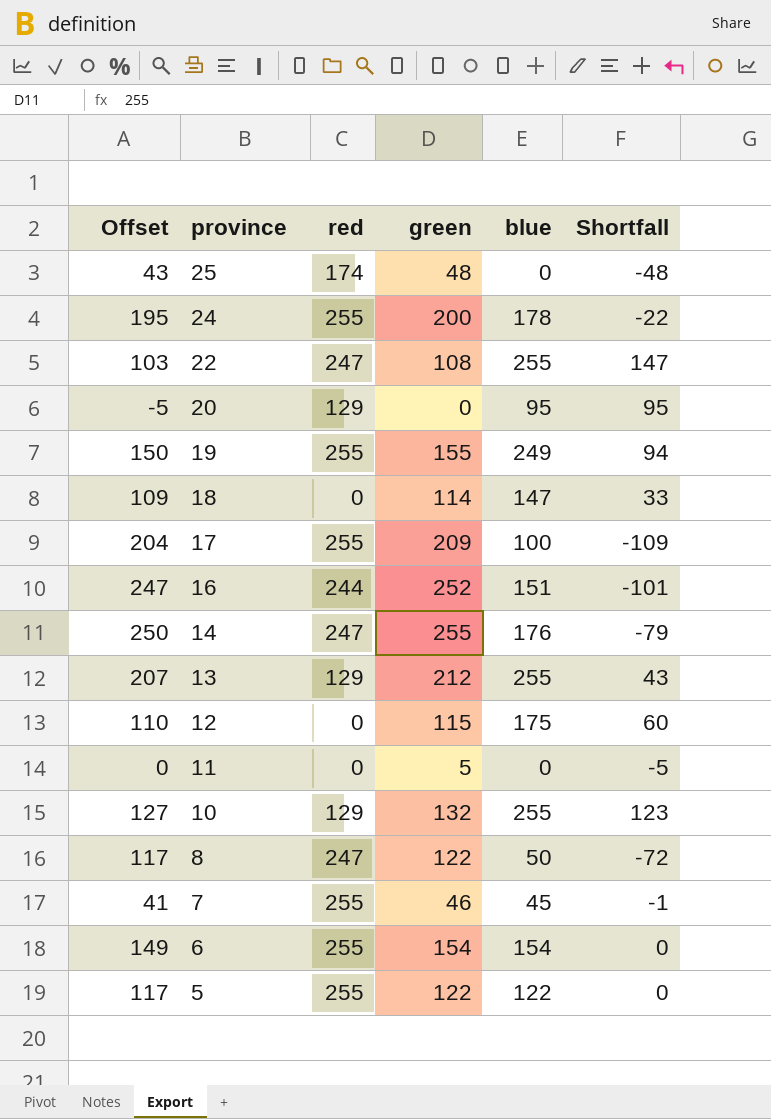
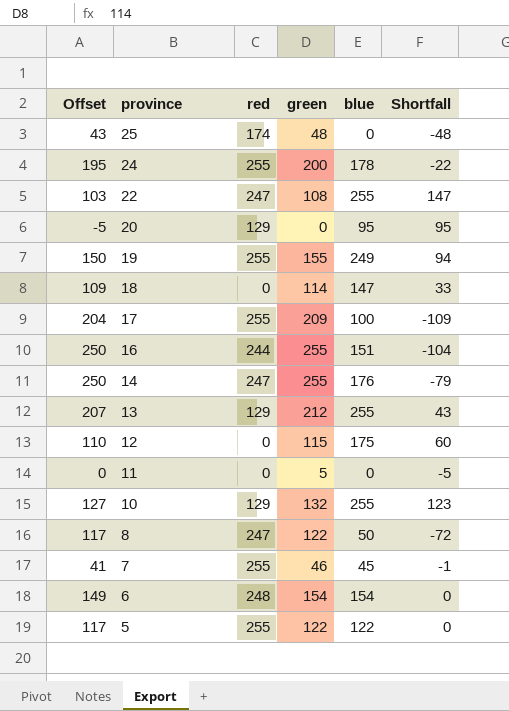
16 | Offset: 247 -> 250
16 | green: 252 -> 255
16 | Shortfall: -101 -> -104
6 | red: 255 -> 248

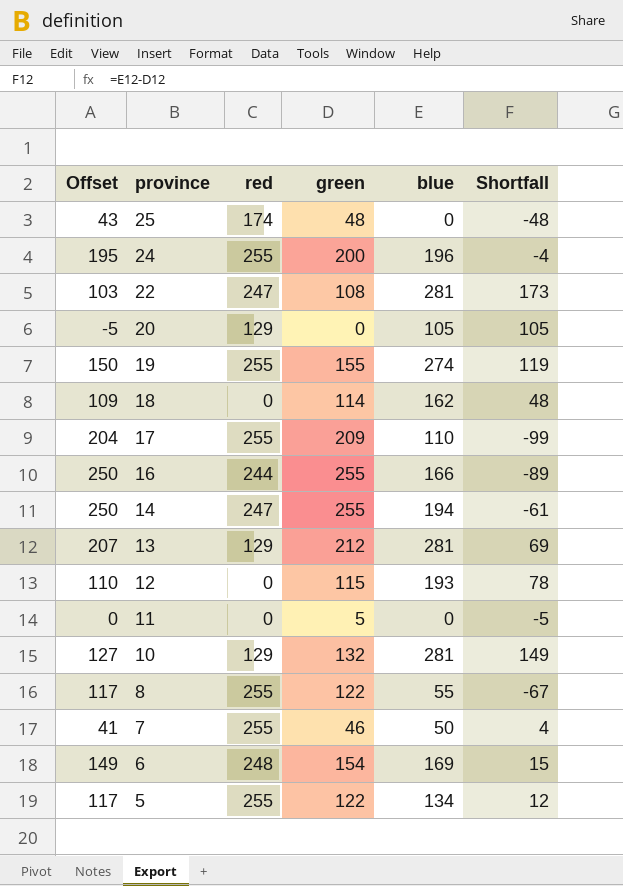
24 | blue: 178 -> 196
24 | Shortfall: -22 -> -4
22 | blue: 255 -> 281
22 | Shortfall: 147 -> 173
20 | blue: 95 -> 105
20 | Shortfall: 95 -> 105
19 | blue: 249 -> 274
19 | Shortfall: 94 -> 119
18 | blue: 147 -> 162
18 | Shortfall: 33 -> 48
17 | blue: 100 -> 110
17 | Shortfall: -109 -> -99
16 | blue: 151 -> 166
16 | Shortfall: -104 -> -89
14 | blue: 176 -> 194
14 | Shortfall: -79 -> -61
13 | blue: 255 -> 281
13 | Shortfall: 43 -> 69
12 | blue: 175 -> 193
12 | Shortfall: 60 -> 78
10 | blue: 255 -> 281
10 | Shortfall: 123 -> 149
8 | red: 247 -> 255
8 | blue: 50 -> 55
8 | Shortfall: -72 -> -67
7 | blue: 45 -> 50
7 | Shortfall: -1 -> 4
6 | blue: 154 -> 169
6 | Shortfall: 0 -> 15
5 | blue: 122 -> 134
5 | Shortfall: 0 -> 12

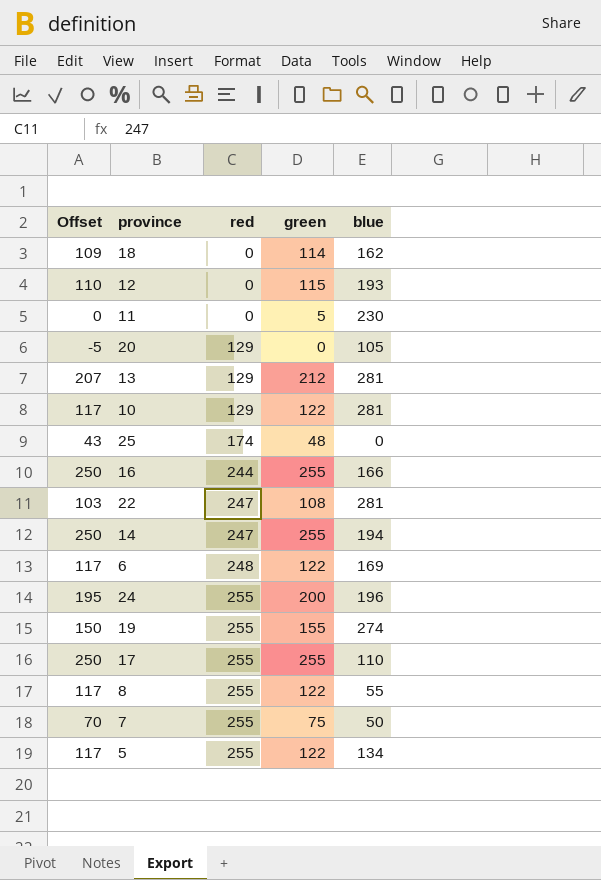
row order: province descending -> red ascending
column Shortfall | formula: [blue] - [green] -> none
11 | blue: 0 -> 230
10 | Offset: 127 -> 117
10 | green: 132 -> 122
6 | Offset: 149 -> 117
6 | green: 154 -> 122
17 | Offset: 204 -> 250
17 | green: 209 -> 255
7 | Offset: 41 -> 70
7 | green: 46 -> 75

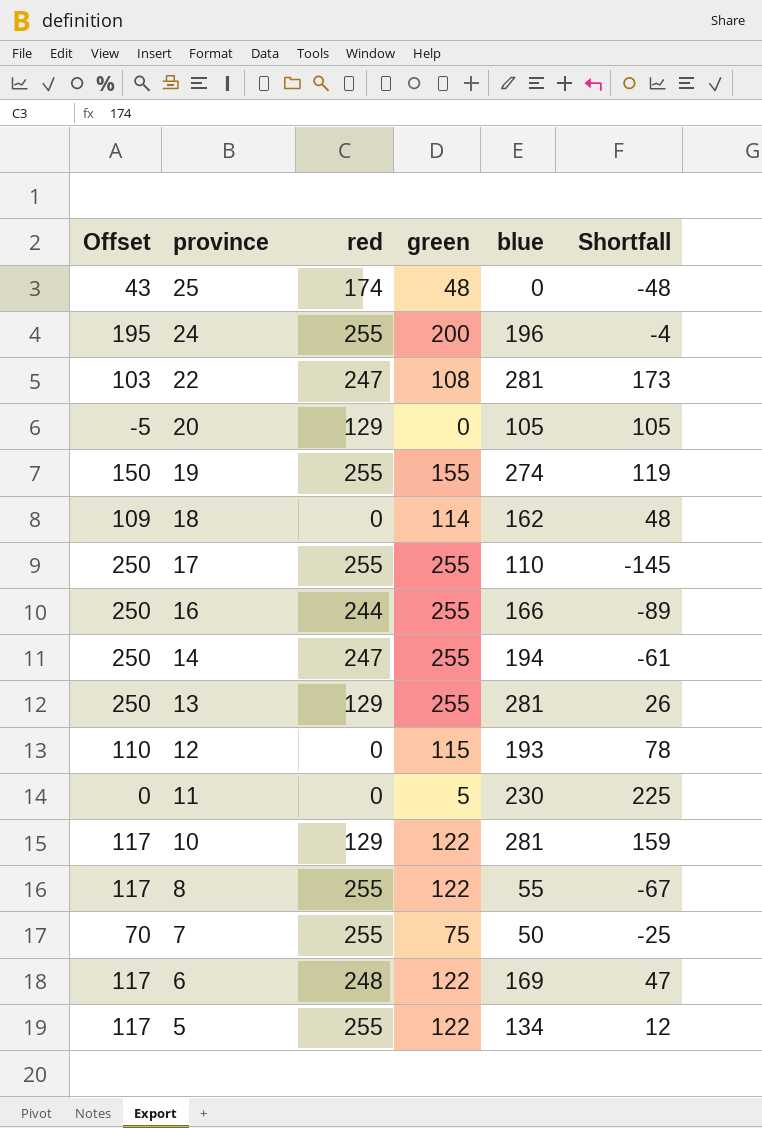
row order: red ascending -> province descending
column Shortfall | formula: none -> [blue] - [green]
13 | Offset: 207 -> 250
13 | green: 212 -> 255

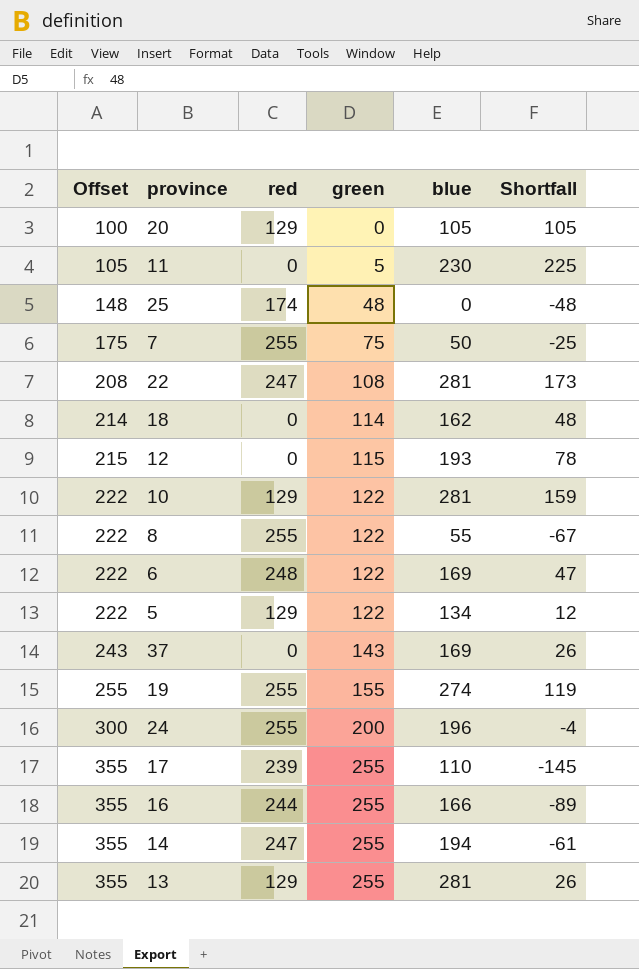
row order: province descending -> Offset ascending
column Offset | formula: [green] - 5 -> [green] + 100
5 | red: 255 -> 129
row 37: none -> 243 | 0 | 143 | 169 | 26
17 | red: 255 -> 239

